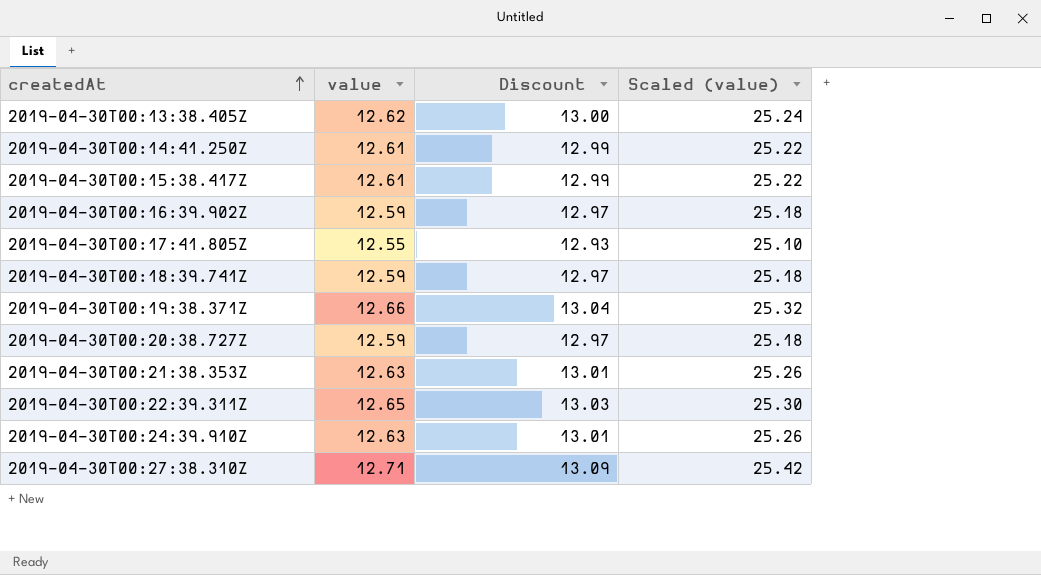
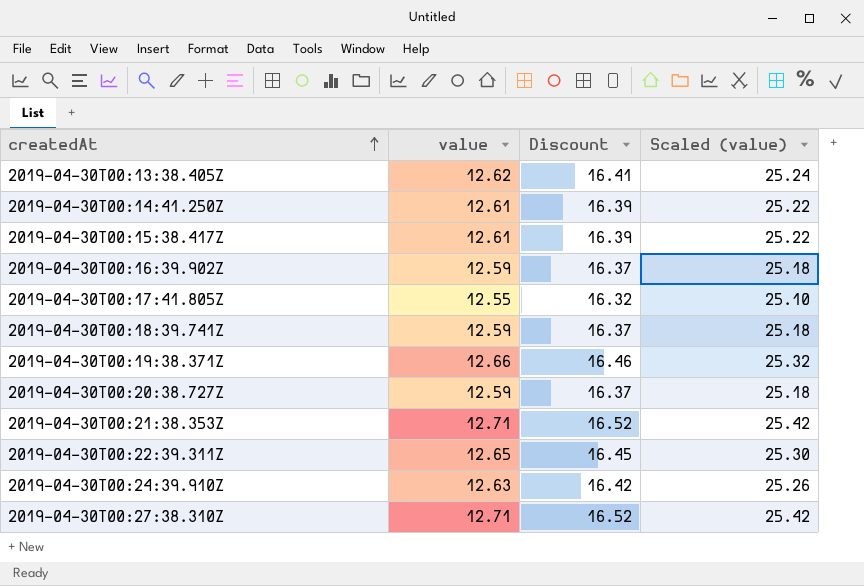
column Discount | formula: [value] * 1.03 -> [value] * 1.3
2019-04-30T00:21:38.353Z | value: 12.63 -> 12.71
2019-04-30T00:21:38.353Z | Scaled (value): 25.26 -> 25.42

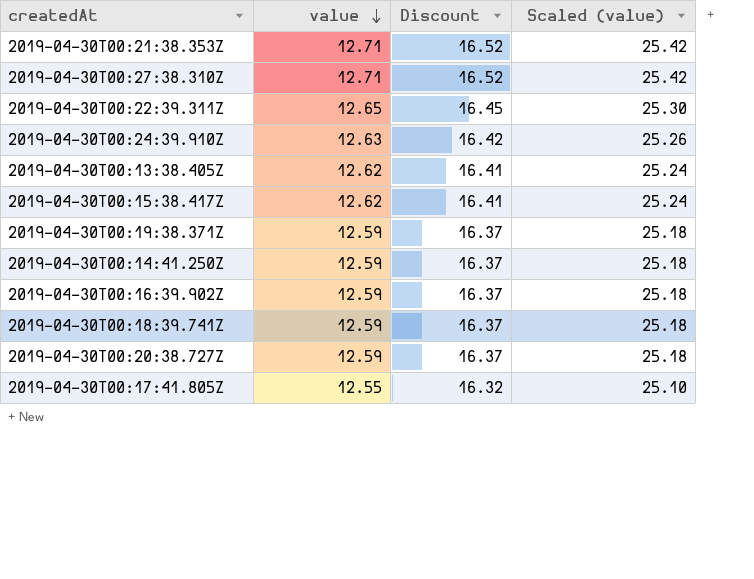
row order: createdAt ascending -> value descending
2019-04-30T00:15:38.417Z | value: 12.61 -> 12.62
2019-04-30T00:15:38.417Z | Discount: 16.39 -> 16.41
2019-04-30T00:15:38.417Z | Scaled (value): 25.22 -> 25.24
2019-04-30T00:19:38.371Z | value: 12.66 -> 12.59
2019-04-30T00:19:38.371Z | Discount: 16.46 -> 16.37
2019-04-30T00:19:38.371Z | Scaled (value): 25.32 -> 25.18
2019-04-30T00:14:41.250Z | value: 12.61 -> 12.59
2019-04-30T00:14:41.250Z | Discount: 16.39 -> 16.37
2019-04-30T00:14:41.250Z | Scaled (value): 25.22 -> 25.18

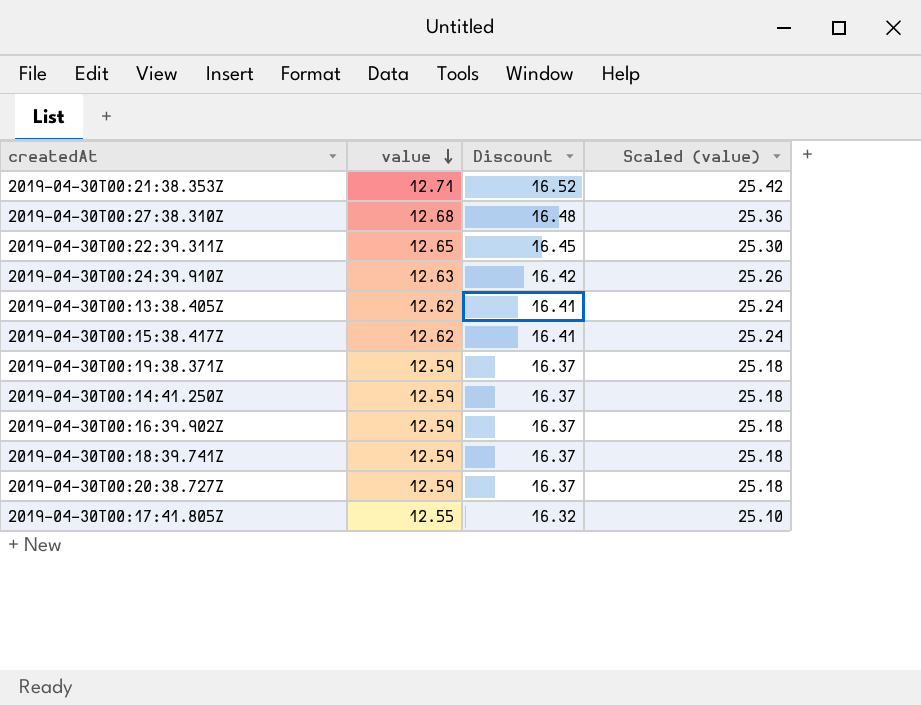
2019-04-30T00:27:38.310Z | value: 12.71 -> 12.68
2019-04-30T00:27:38.310Z | Discount: 16.52 -> 16.48
2019-04-30T00:27:38.310Z | Scaled (value): 25.42 -> 25.36

